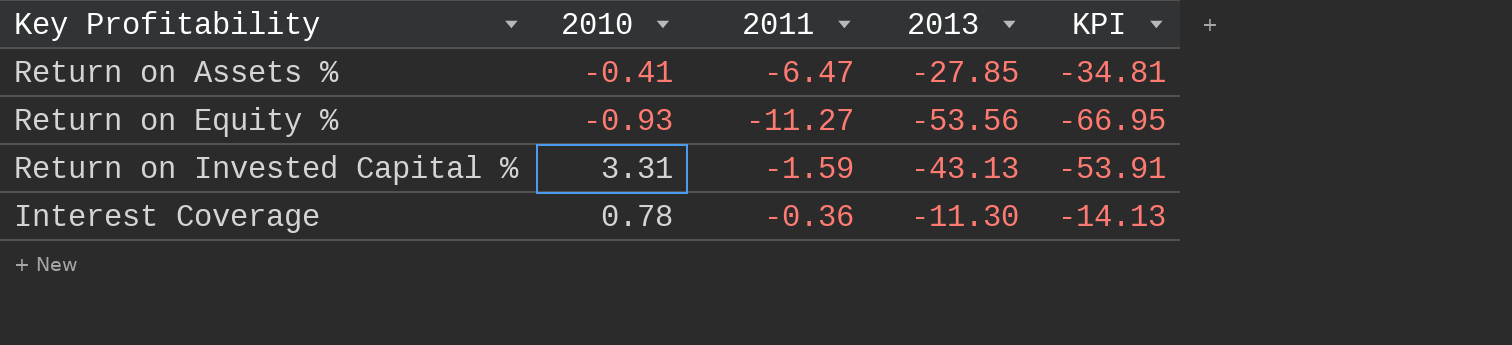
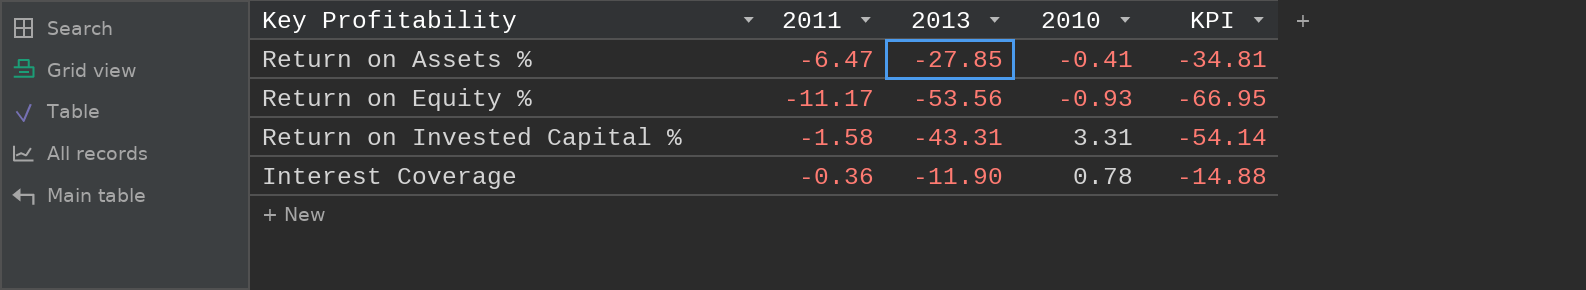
column 2010 | position: 2 -> 4
Return on Equity % | 2011: -11.27 -> -11.17
Return on Invested Capital % | 2011: -1.59 -> -1.58
Return on Invested Capital % | 2013: -43.13 -> -43.31
Return on Invested Capital % | KPI: -53.91 -> -54.14
Interest Coverage | 2013: -11.30 -> -11.90
Interest Coverage | KPI: -14.13 -> -14.88

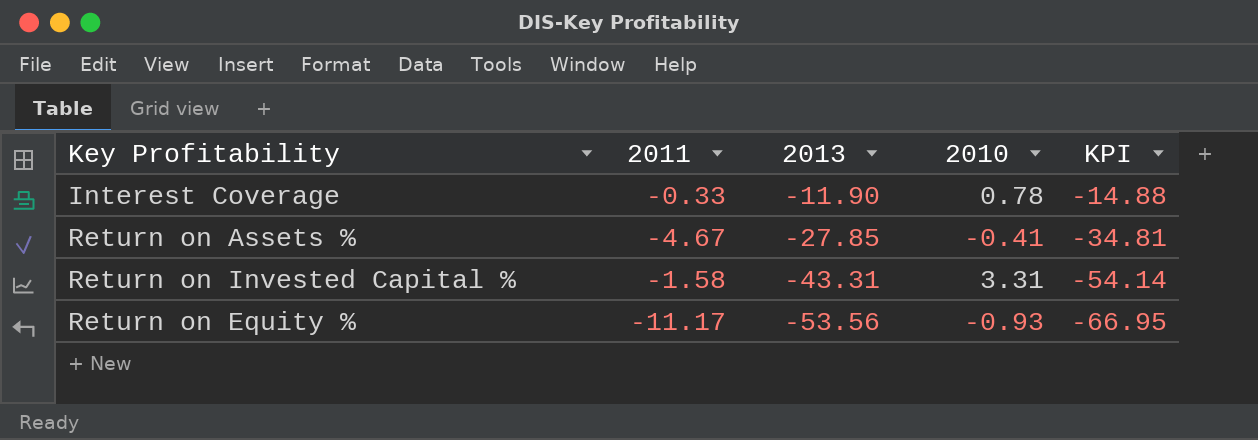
row order: none -> 2013 descending
Interest Coverage | 2011: -0.36 -> -0.33
Return on Assets % | 2011: -6.47 -> -4.67

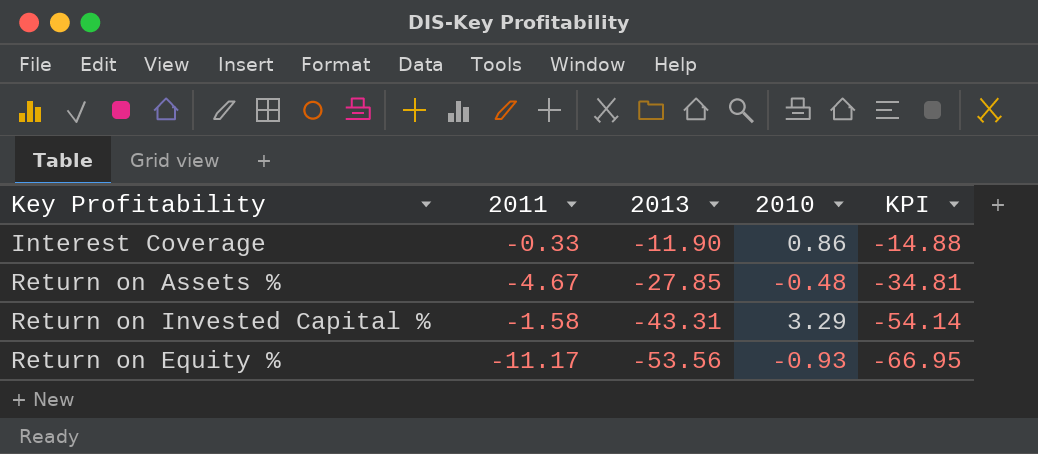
Interest Coverage | 2010: 0.78 -> 0.86
Return on Assets % | 2010: -0.41 -> -0.48
Return on Invested Capital % | 2010: 3.31 -> 3.29

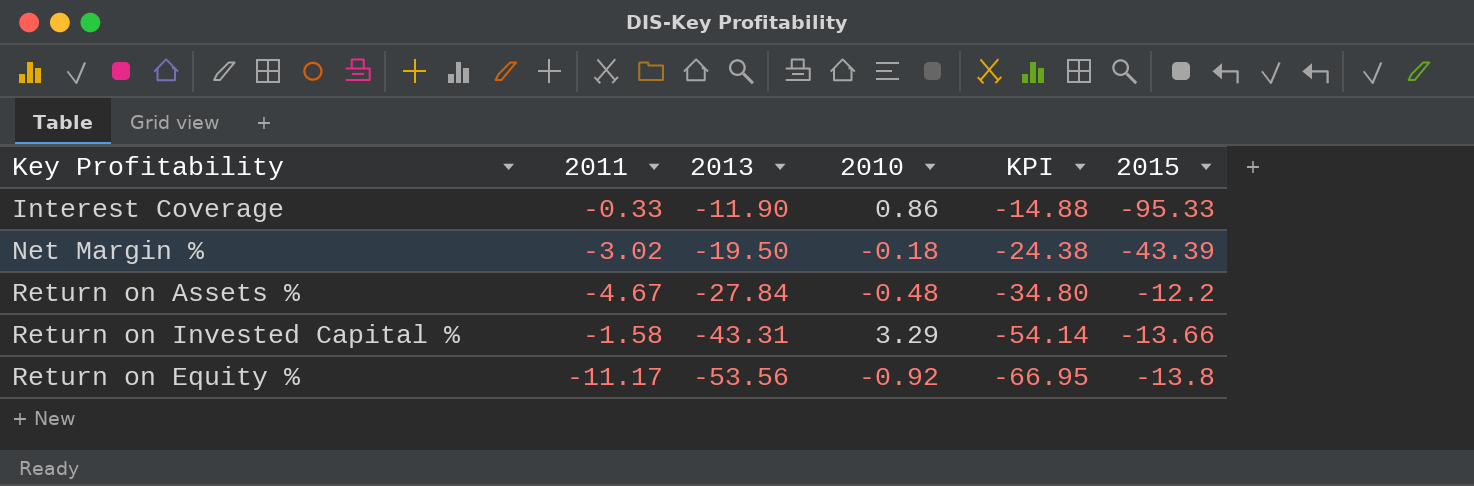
column 2015 | position: none -> 6
row Net Margin %: none -> -3.02 | -19.50 | -0.18 | -24.38 | -43.39
Return on Assets % | 2013: -27.85 -> -27.84
Return on Assets % | KPI: -34.81 -> -34.80
Return on Equity % | 2010: -0.93 -> -0.92

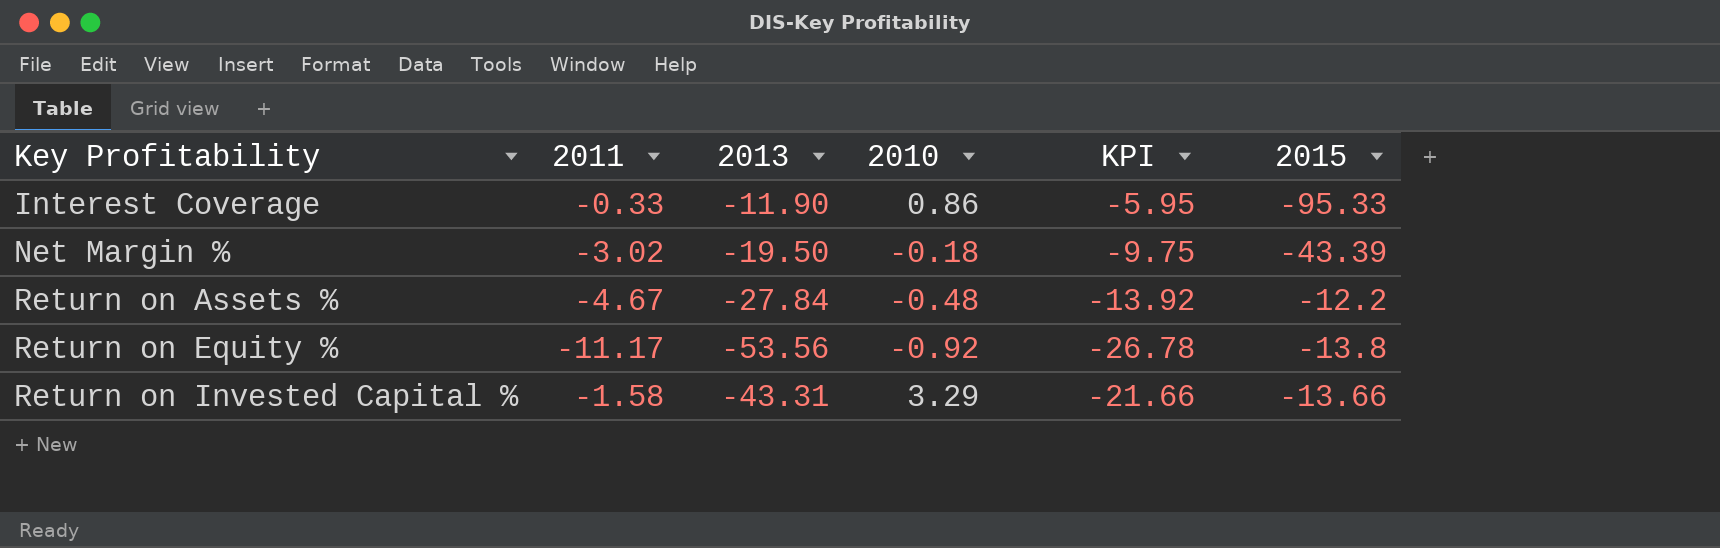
row order: 2013 descending -> Key Profitability ascending
column KPI | formula: [2013] * 1.25 -> [2013] * 0.5

